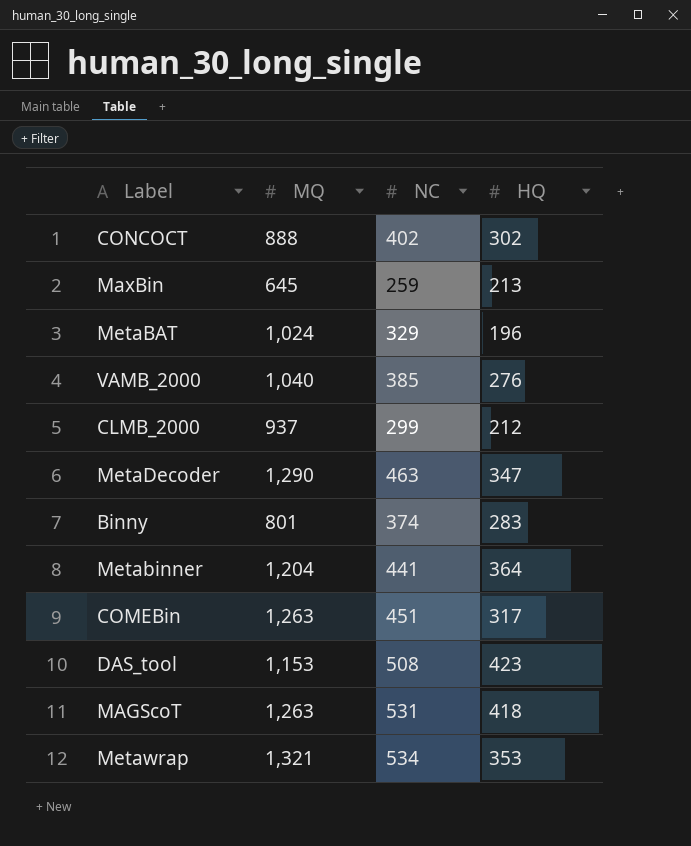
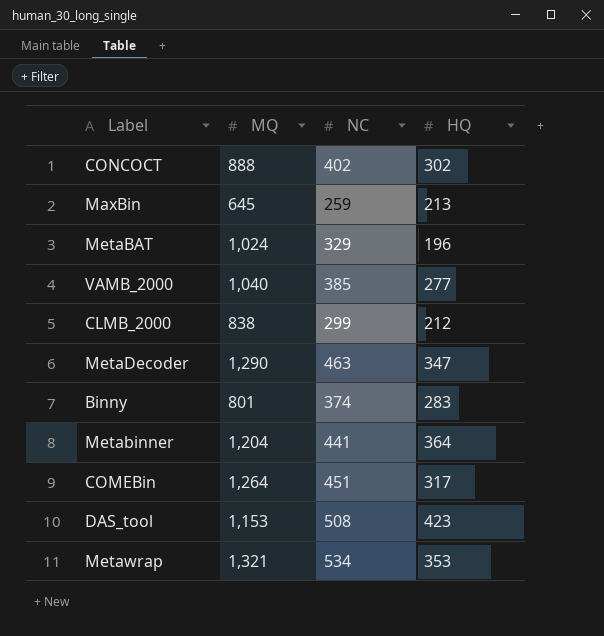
row MAGScoT: 1,263 | 531 | 418 -> none
VAMB_2000 | HQ: 276 -> 277
CLMB_2000 | MQ: 937 -> 838
COMEBin | MQ: 1,263 -> 1,264

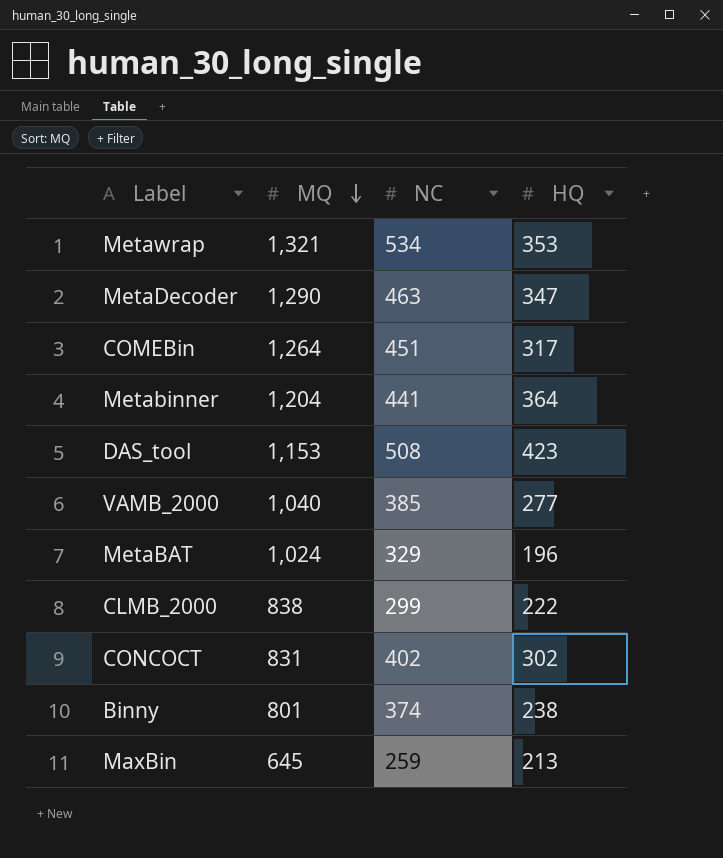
row order: none -> MQ descending
CLMB_2000 | HQ: 212 -> 222
CONCOCT | MQ: 888 -> 831
Binny | HQ: 283 -> 238

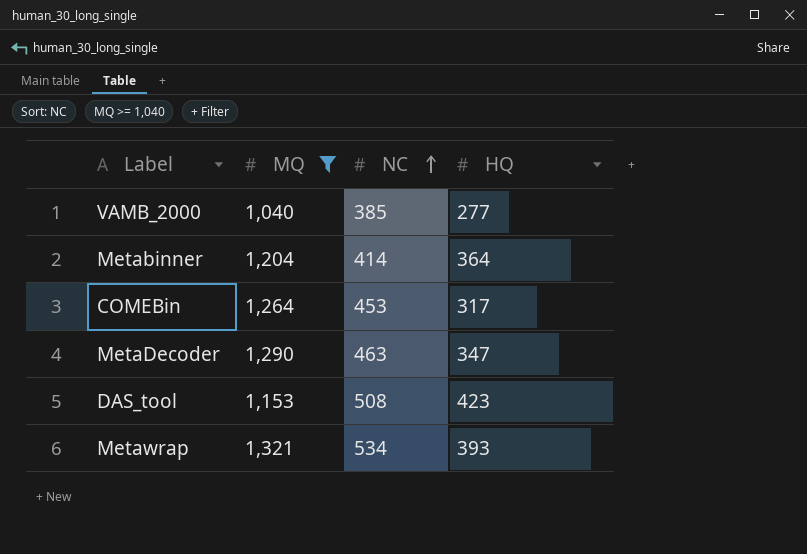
filter: none -> MQ >= 1,040
row order: MQ descending -> NC ascending
Metabinner | NC: 441 -> 414
COMEBin | NC: 451 -> 453
Metawrap | HQ: 353 -> 393

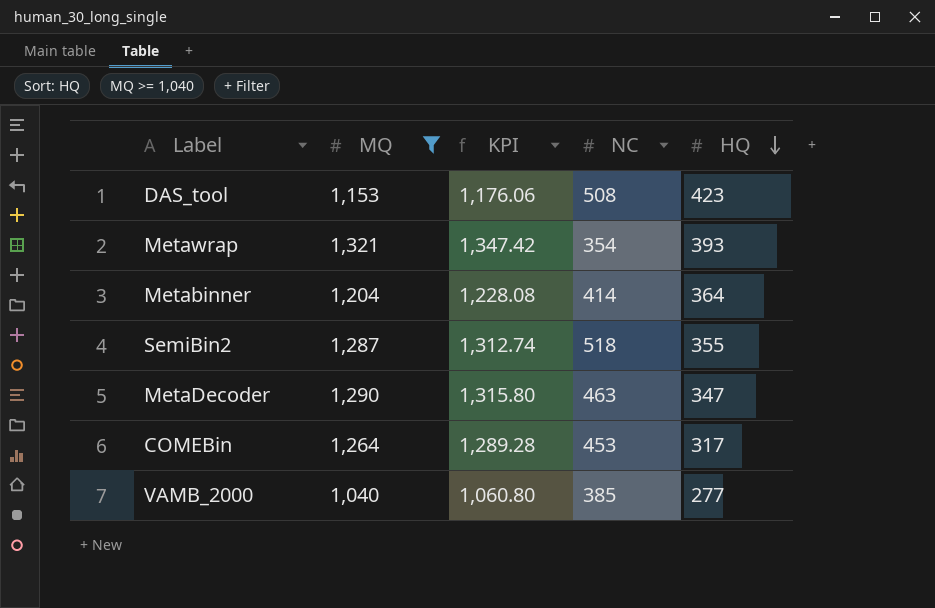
row order: NC ascending -> HQ descending
column KPI | formula: none -> [MQ] * 1.02
Metawrap | NC: 534 -> 354
row SemiBin2: none -> 1,287 | 1,312.74 | 518 | 355

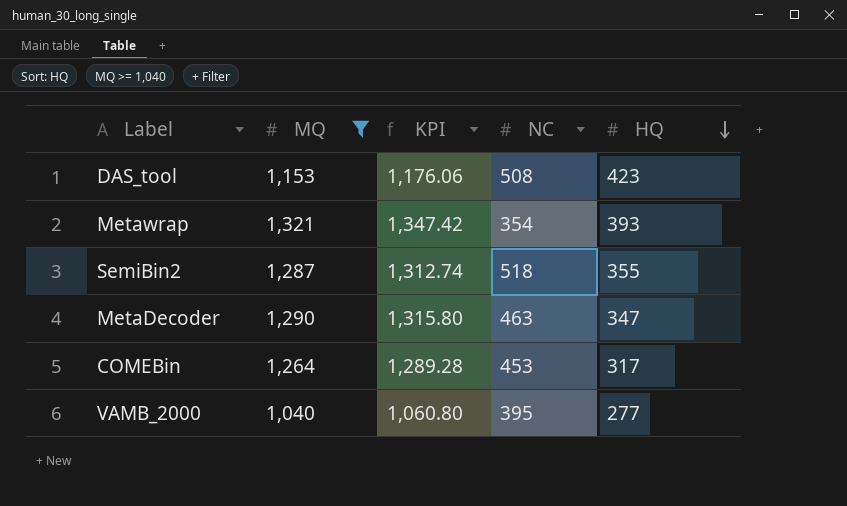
row Metabinner: 1,204 | 1,228.08 | 414 | 364 -> none
VAMB_2000 | NC: 385 -> 395

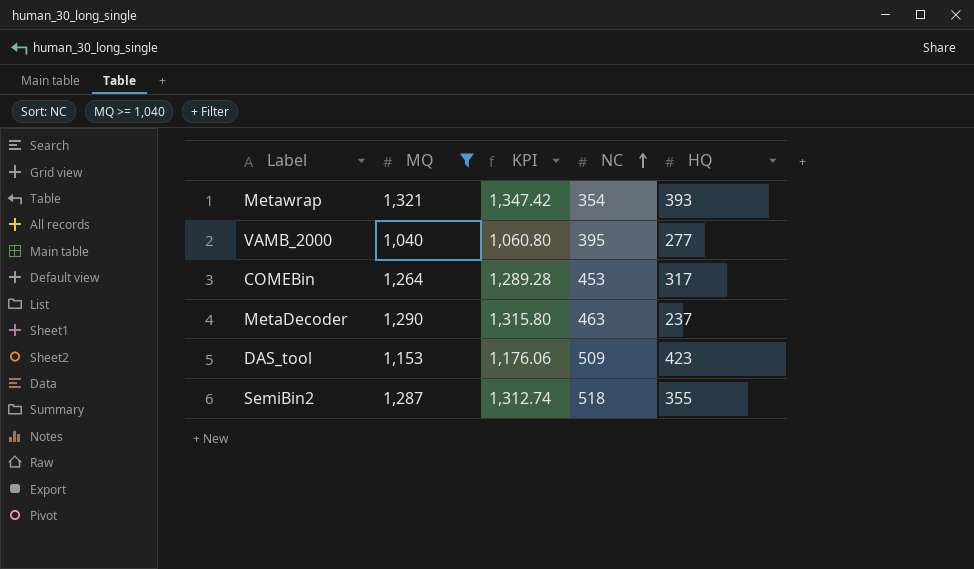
row order: HQ descending -> NC ascending
MetaDecoder | HQ: 347 -> 237
DAS_tool | NC: 508 -> 509

